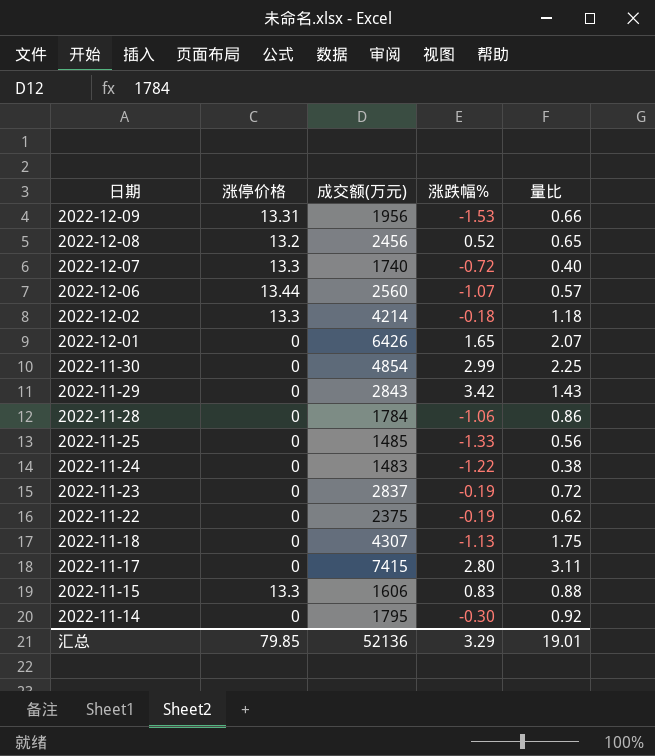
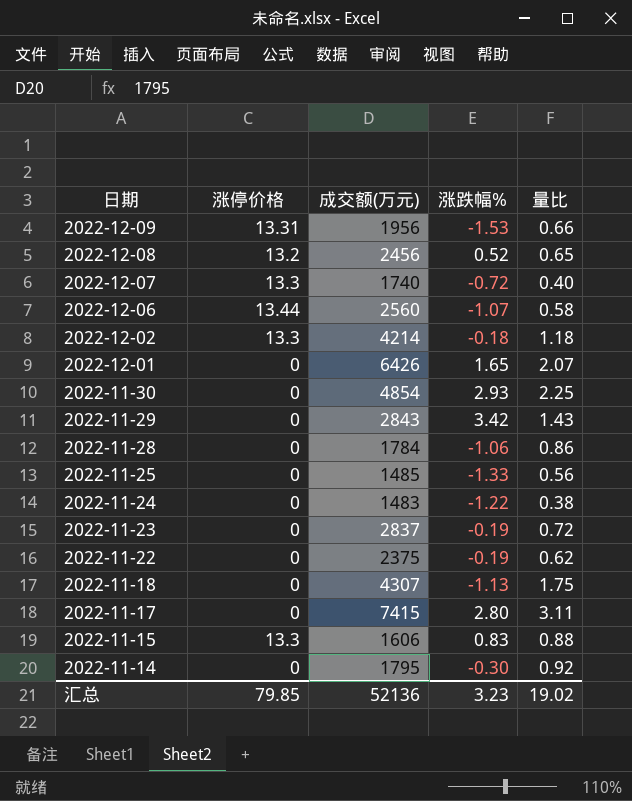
2022-12-06 | 量比: 0.57 -> 0.58
2022-11-30 | 涨跌幅%: 2.99 -> 2.93
汇总 | 涨跌幅%: 3.29 -> 3.23
汇总 | 量比: 19.01 -> 19.02

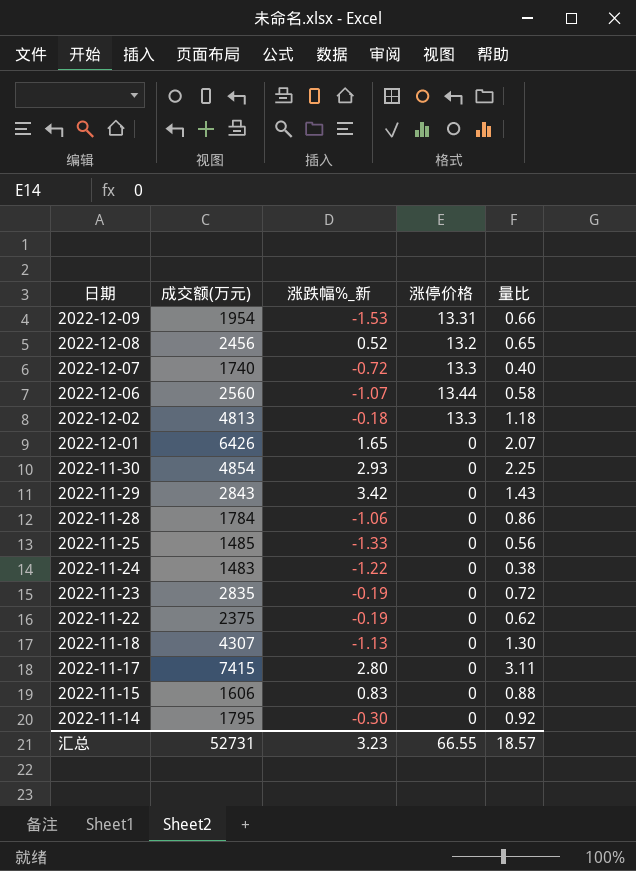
column name: 涨跌幅% -> 涨跌幅%_新
column 涨停价格 | position: 2 -> 4
2022-12-09 | 成交额(万元): 1956 -> 1954
2022-12-02 | 成交额(万元): 4214 -> 4813
2022-11-23 | 成交额(万元): 2837 -> 2835
2022-11-18 | 量比: 1.75 -> 1.30
2022-11-15 | 涨停价格: 13.3 -> 0
汇总 | 成交额(万元): 52136 -> 52731
汇总 | 涨停价格: 79.85 -> 66.55
汇总 | 量比: 19.02 -> 18.57

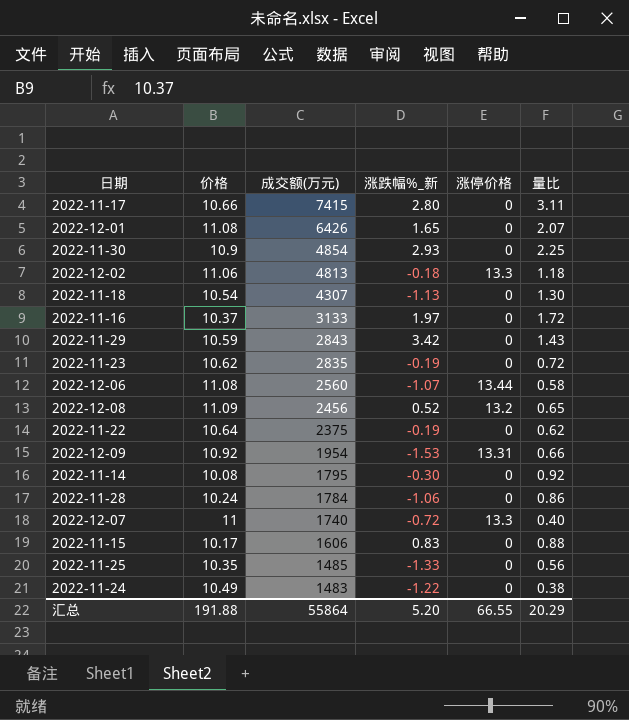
row order: 日期 descending -> 成交额(万元) descending
column 价格 | position: none -> 2
row 2022-11-16: none -> 10.37 | 3133 | 1.97 | 0 | 1.72
汇总 | 成交额(万元): 52731 -> 55864
汇总 | 涨跌幅%_新: 3.23 -> 5.20
汇总 | 量比: 18.57 -> 20.29

